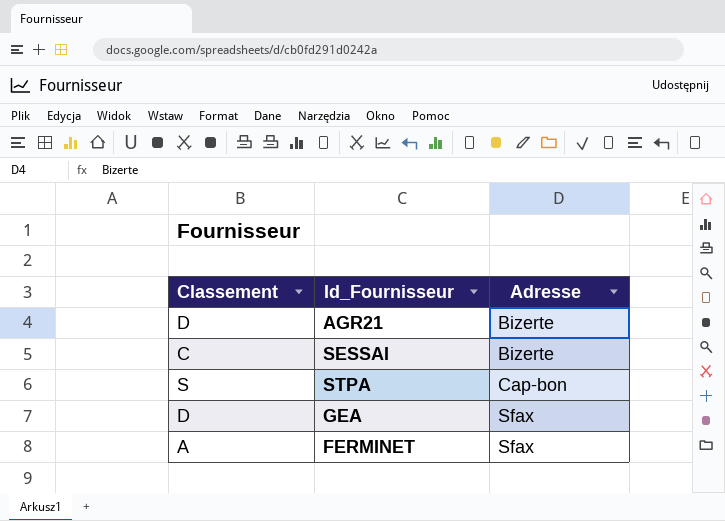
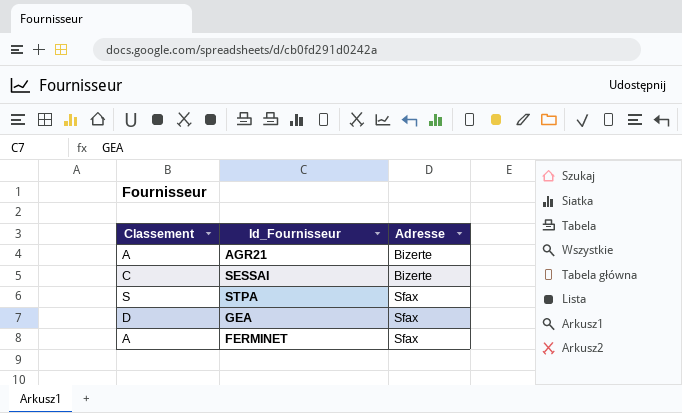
AGR21 | Classement: D -> A
STPA | Adresse: Cap-bon -> Sfax

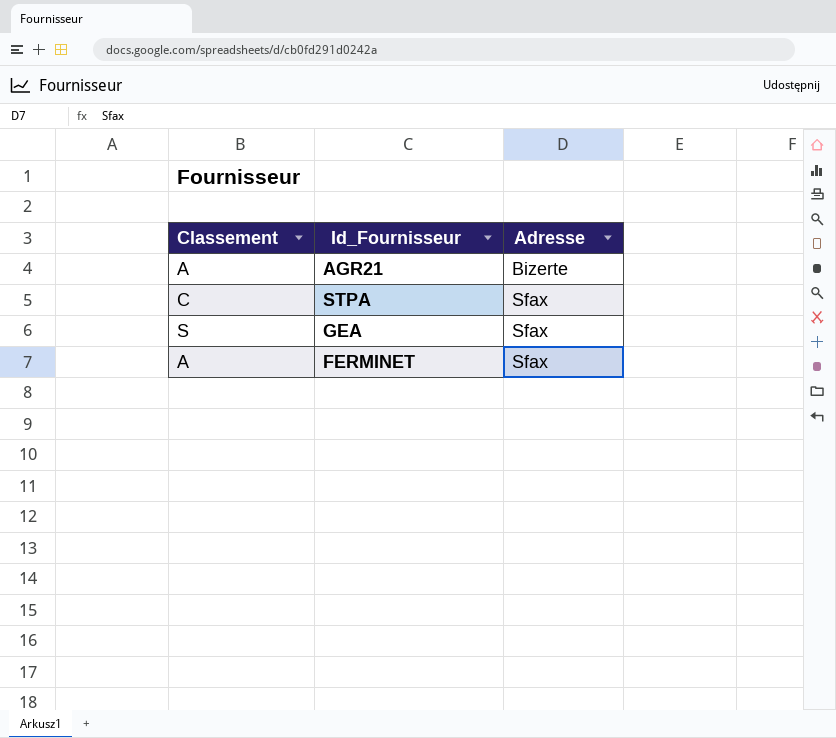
row SESSAI: C | Bizerte -> none
STPA | Classement: S -> C
GEA | Classement: D -> S

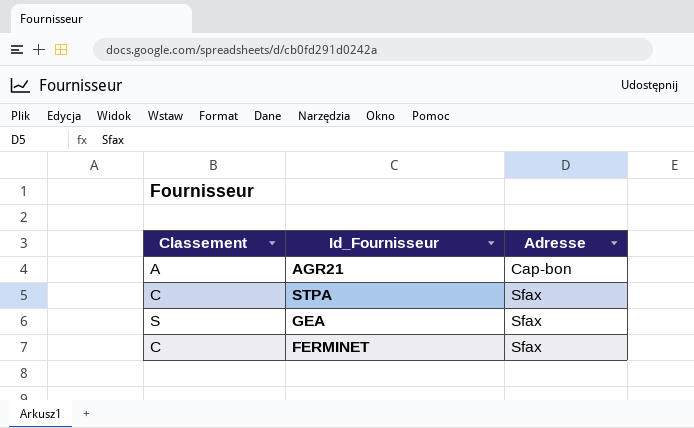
AGR21 | Adresse: Bizerte -> Cap-bon
FERMINET | Classement: A -> C

